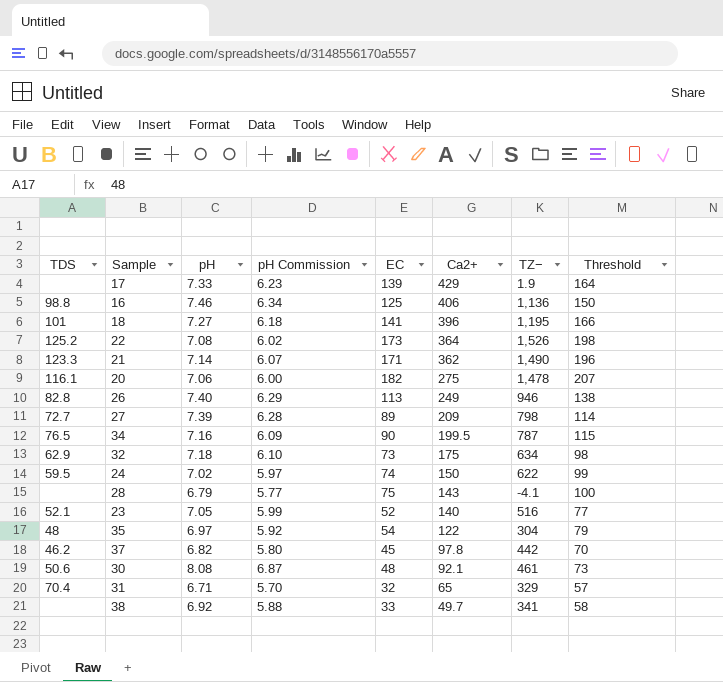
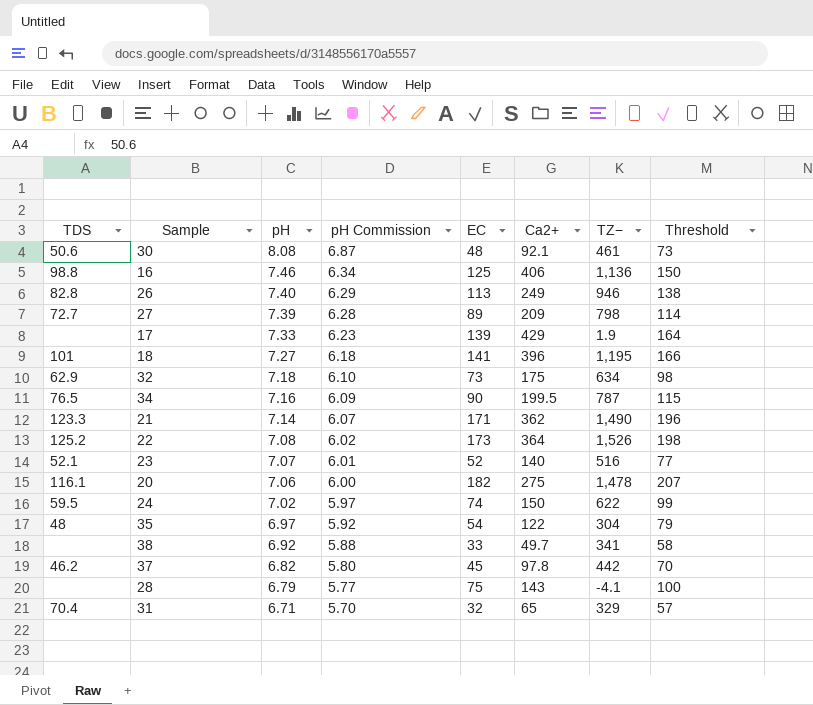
row order: Ca2+ descending -> pH descending
23 | pH: 7.05 -> 7.07
23 | pH Commission: 5.99 -> 6.01

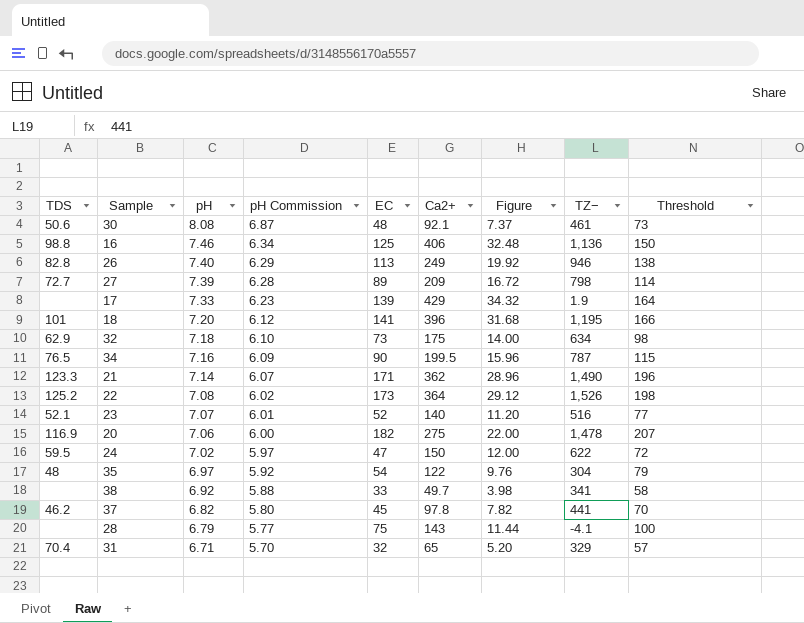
column Figure | formula: none -> [Ca2+] * 0.08
18 | pH: 7.27 -> 7.20
18 | pH Commission: 6.18 -> 6.12
20 | TDS: 116.1 -> 116.9
24 | EC: 74 -> 47
24 | Threshold: 99 -> 72
37 | TZ−: 442 -> 441

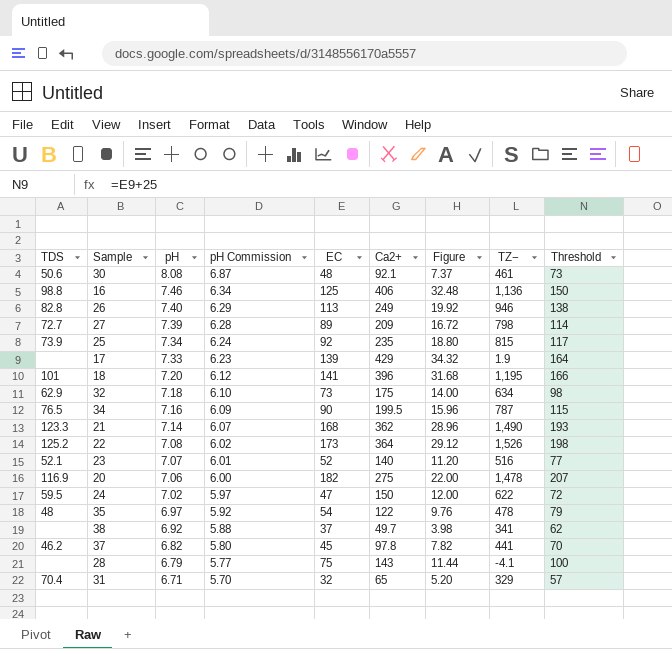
row 25: none -> 73.9 | 7.34 | 6.24 | 92 | 235 | 18.80 | 815 | 117
21 | EC: 171 -> 168
21 | Threshold: 196 -> 193
35 | TZ−: 304 -> 478
38 | EC: 33 -> 37
38 | Threshold: 58 -> 62

